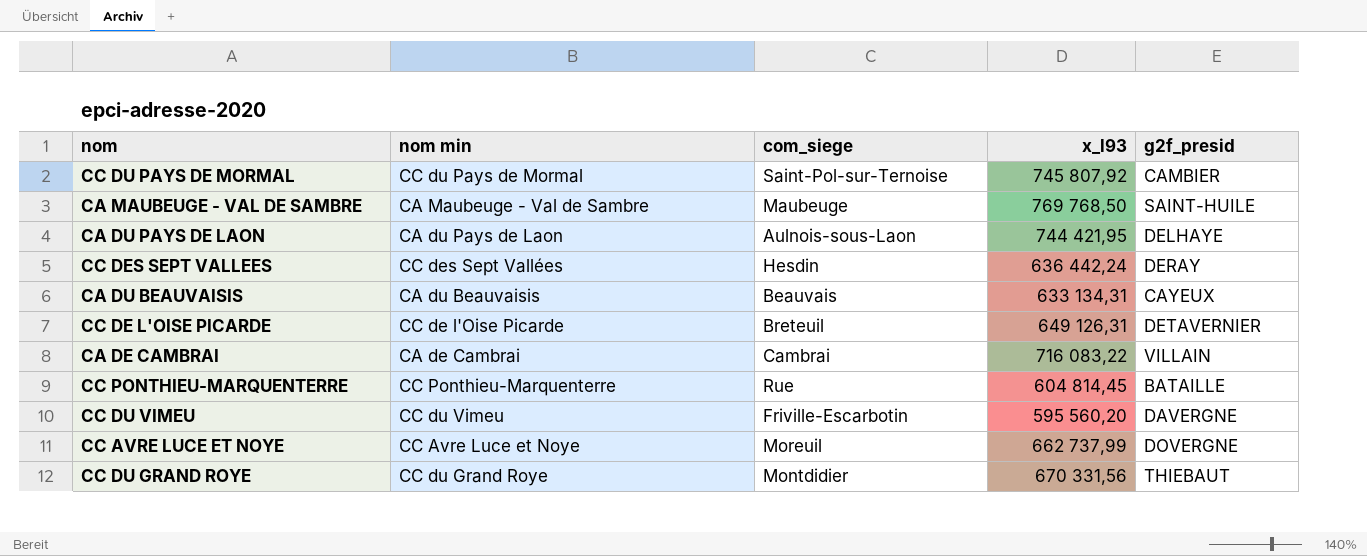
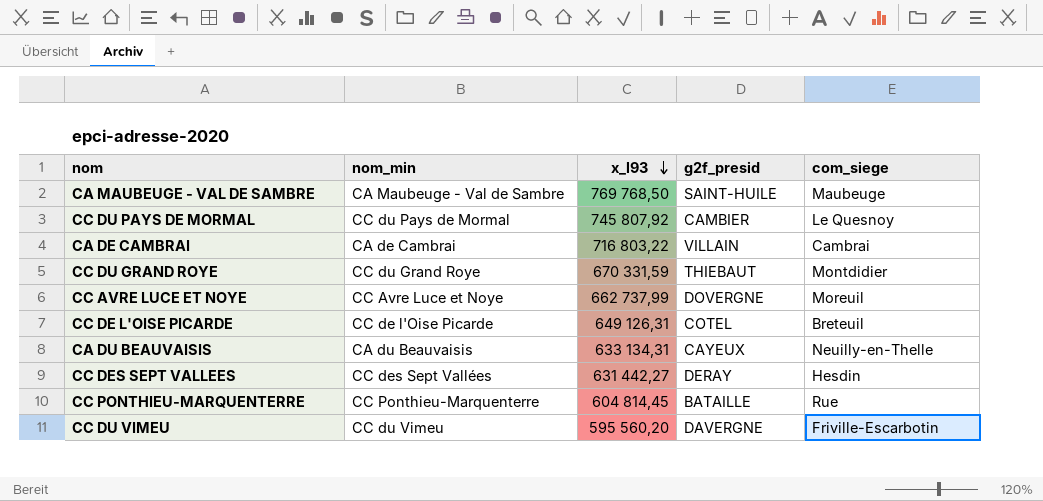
row order: none -> x_l93 descending
column name: nom min -> nom_min
column com_siege | position: 3 -> 5
row CA DU PAYS DE LAON: CA du Pays de Laon | Aulnois-sous-Laon | 744 421,95 | DELHAYE -> none
CC DU PAYS DE MORMAL | com_siege: Saint-Pol-sur-Ternoise -> Le Quesnoy
CA DE CAMBRAI | x_l93: 716 083,22 -> 716 803,22
CC DU GRAND ROYE | x_l93: 670 331,56 -> 670 331,59
CC DE L'OISE PICARDE | g2f_presid: DETAVERNIER -> COTEL
CA DU BEAUVAISIS | com_siege: Beauvais -> Neuilly-en-Thelle
CC DES SEPT VALLEES | x_l93: 636 442,24 -> 631 442,27

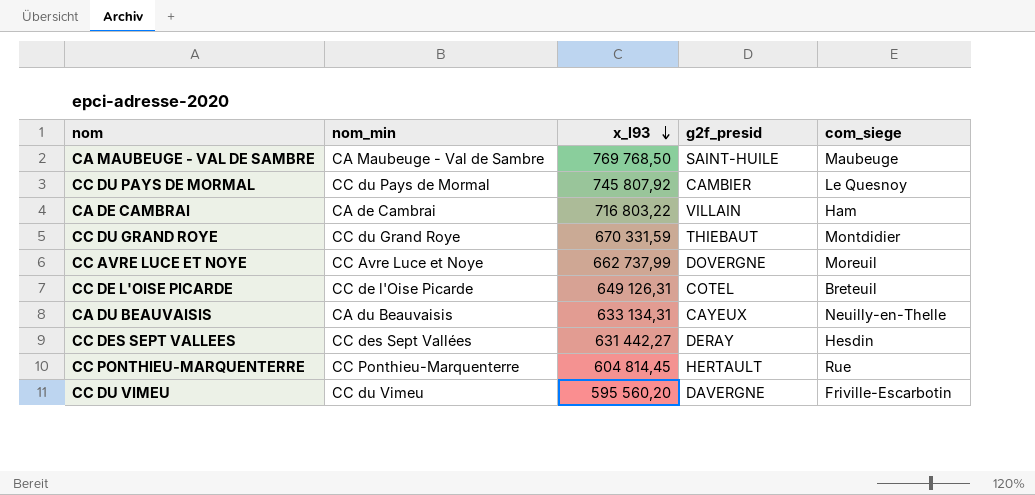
CA DE CAMBRAI | com_siege: Cambrai -> Ham
CC PONTHIEU-MARQUENTERRE | g2f_presid: BATAILLE -> HERTAULT

